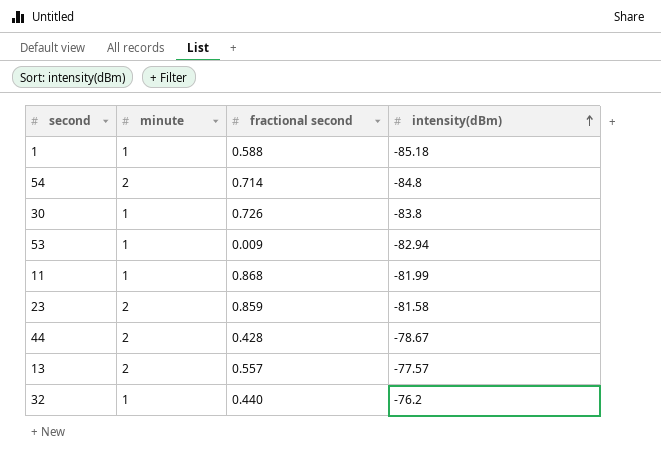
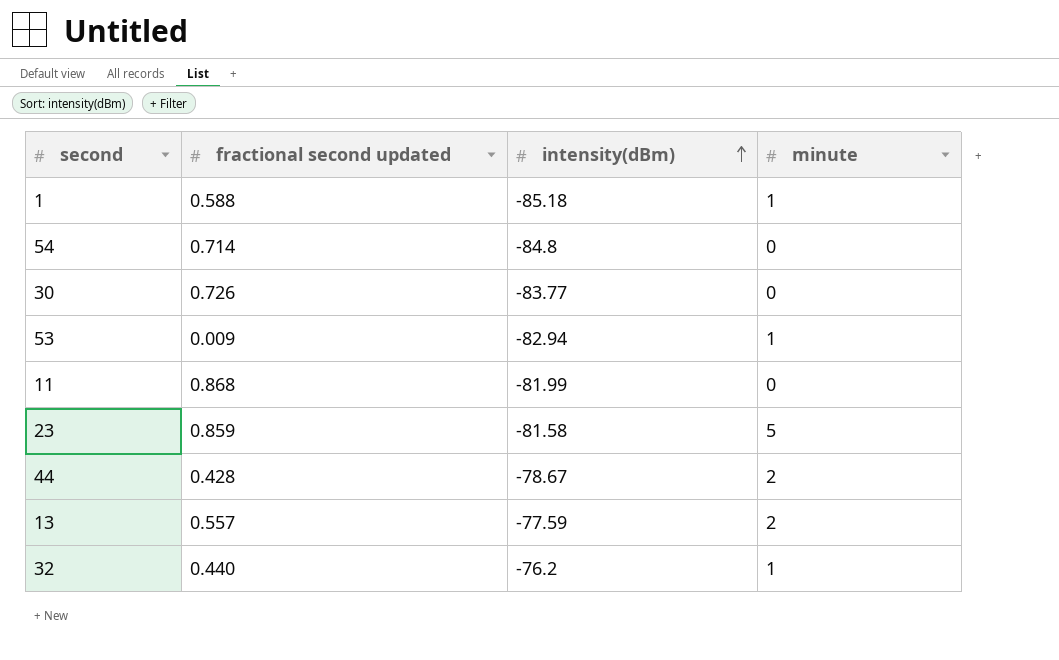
column name: fractional second -> fractional second updated
column minute | position: 2 -> 4
54 | minute: 2 -> 0
30 | intensity(dBm): -83.8 -> -83.77
30 | minute: 1 -> 0
11 | minute: 1 -> 0
23 | minute: 2 -> 5
13 | intensity(dBm): -77.57 -> -77.59

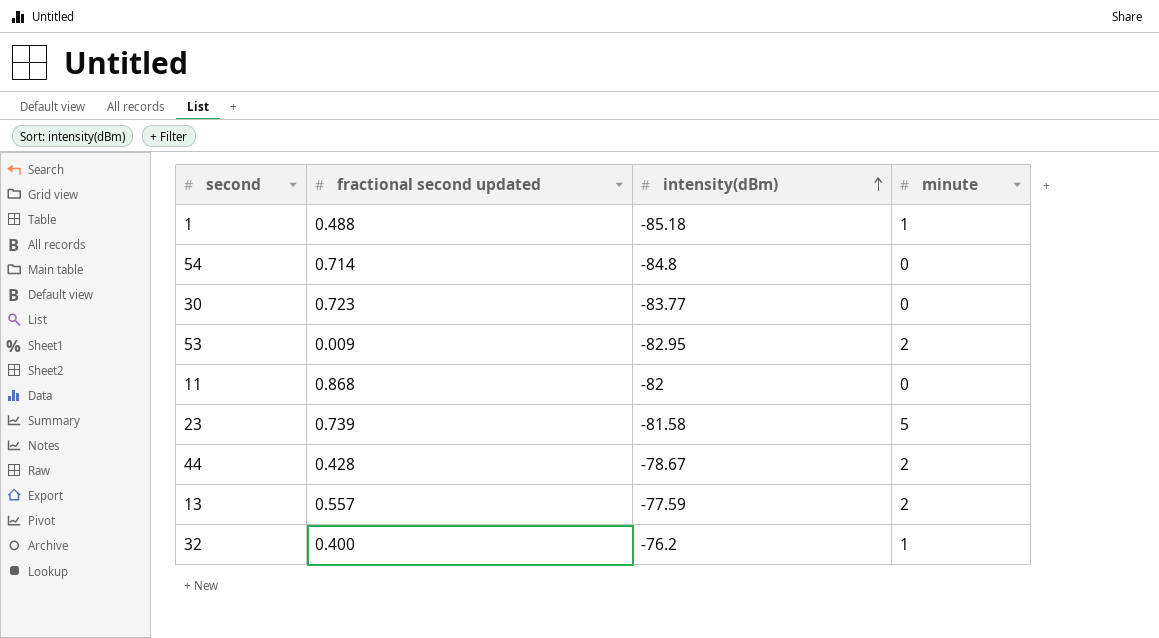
1 | fractional second updated: 0.588 -> 0.488
30 | fractional second updated: 0.726 -> 0.723
53 | intensity(dBm): -82.94 -> -82.95
53 | minute: 1 -> 2
11 | intensity(dBm): -81.99 -> -82
23 | fractional second updated: 0.859 -> 0.739
32 | fractional second updated: 0.440 -> 0.400

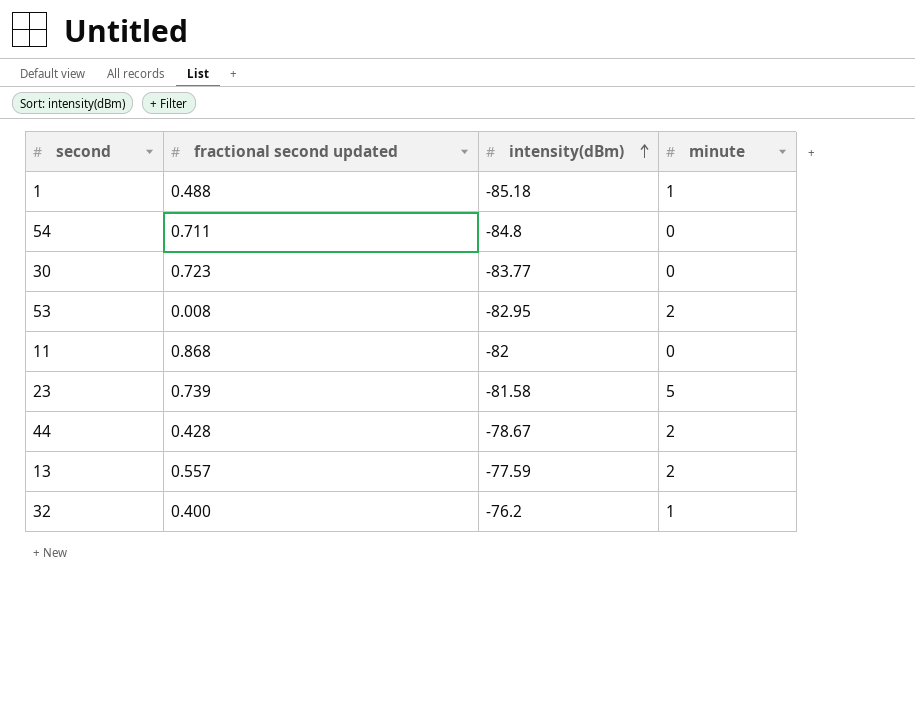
54 | fractional second updated: 0.714 -> 0.711
53 | fractional second updated: 0.009 -> 0.008

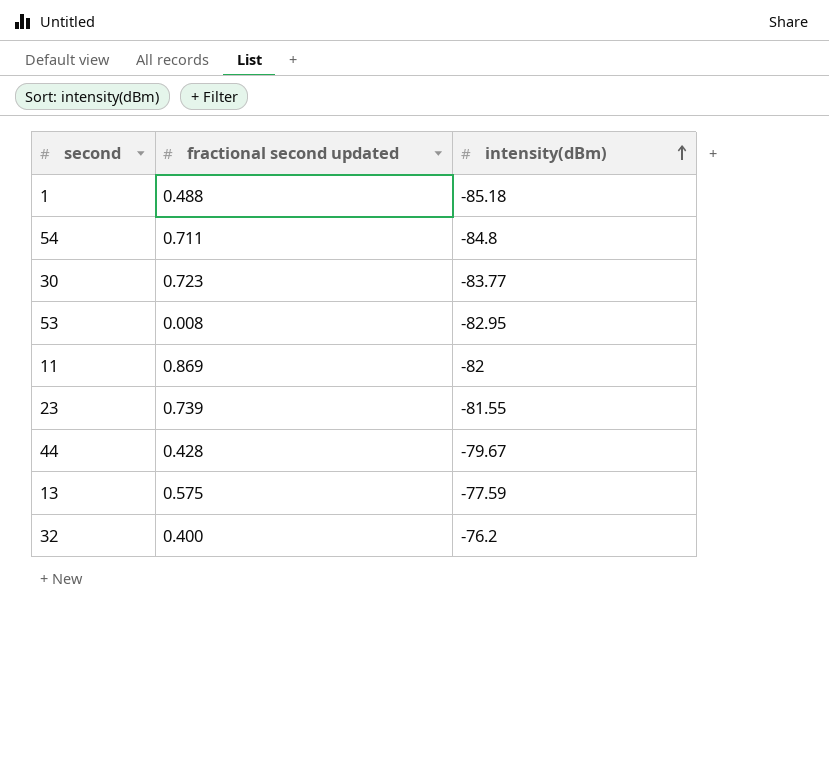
column minute | position: 4 -> none
11 | fractional second updated: 0.868 -> 0.869
23 | intensity(dBm): -81.58 -> -81.55
44 | intensity(dBm): -78.67 -> -79.67
13 | fractional second updated: 0.557 -> 0.575

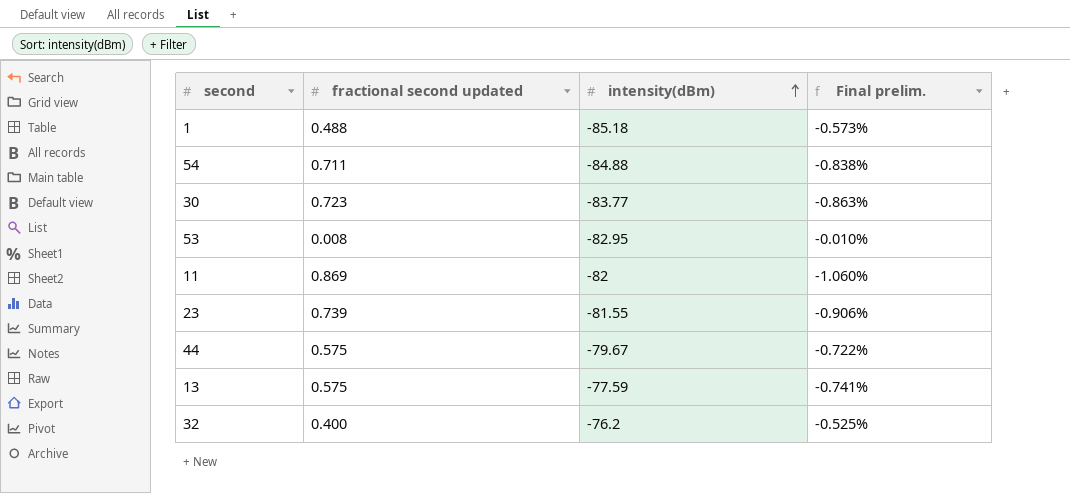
column Final prelim. | formula: none -> [fractional second updated] / [intensity(dBm)]
54 | intensity(dBm): -84.8 -> -84.88
44 | fractional second updated: 0.428 -> 0.575

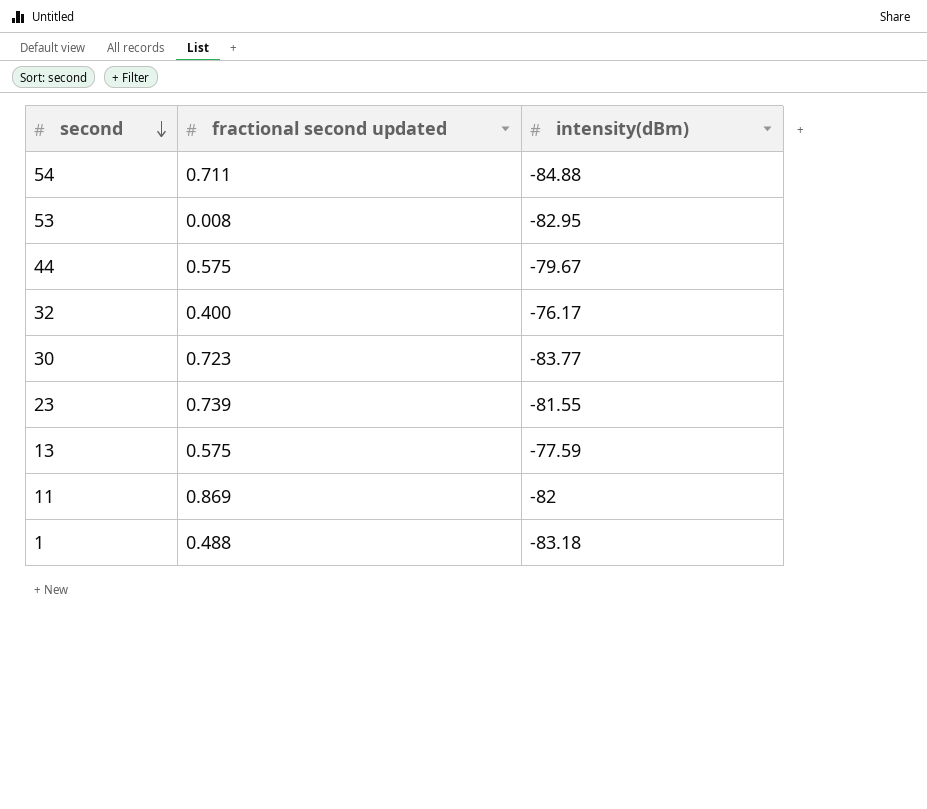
row order: intensity(dBm) ascending -> second descending
column Final prelim. | formula: [fractional second updated] / [intensity(dBm)] -> none
32 | intensity(dBm): -76.2 -> -76.17
1 | intensity(dBm): -85.18 -> -83.18

